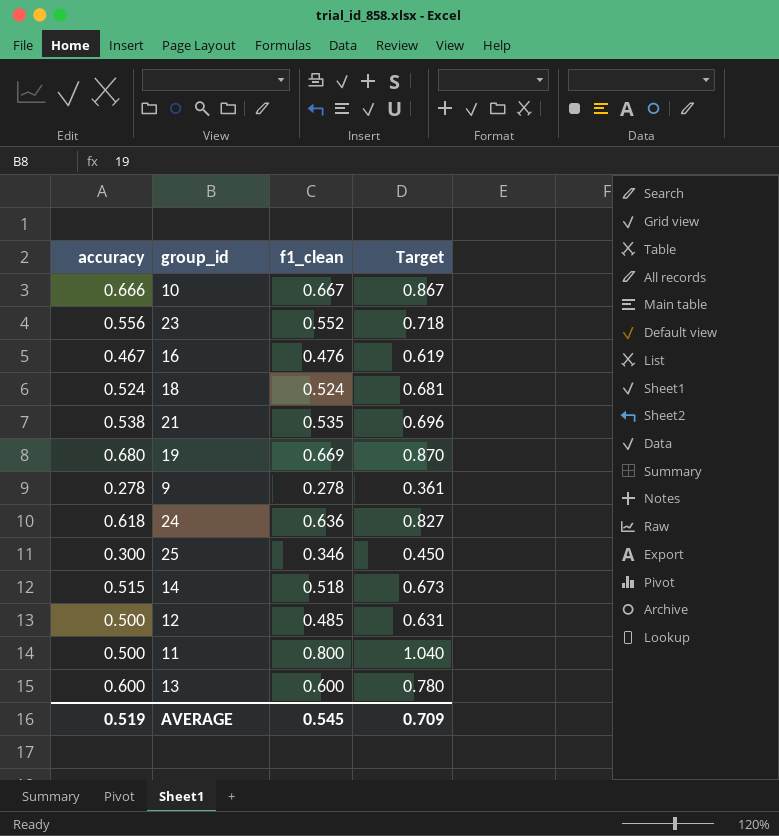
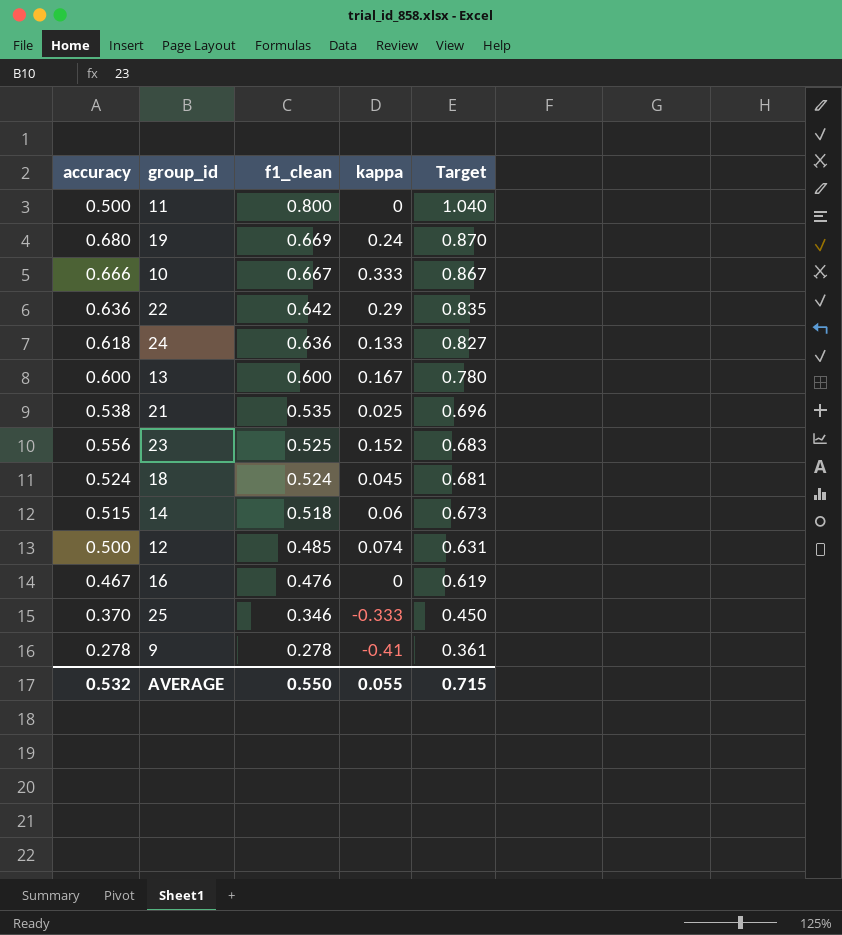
row order: none -> f1_clean descending
column kappa | position: none -> 4
row 22: none -> 0.636 | 0.642 | 0.29 | 0.835
23 | f1_clean: 0.552 -> 0.525
23 | Target: 0.718 -> 0.683
25 | accuracy: 0.300 -> 0.370
AVERAGE | accuracy: 0.519 -> 0.532
AVERAGE | f1_clean: 0.545 -> 0.550
AVERAGE | Target: 0.709 -> 0.715

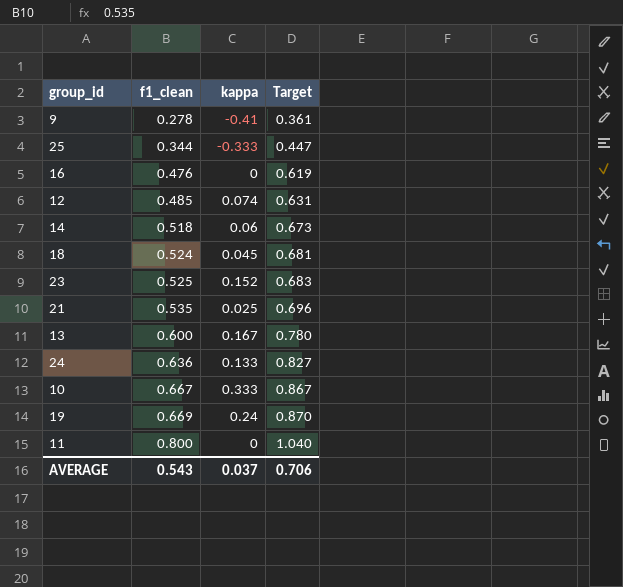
row order: f1_clean descending -> f1_clean ascending
column accuracy | position: 1 -> none
row 22: 0.636 | 0.642 | 0.29 | 0.835 -> none
25 | f1_clean: 0.346 -> 0.344
25 | Target: 0.450 -> 0.447
AVERAGE | f1_clean: 0.550 -> 0.543
AVERAGE | kappa: 0.055 -> 0.037
AVERAGE | Target: 0.715 -> 0.706

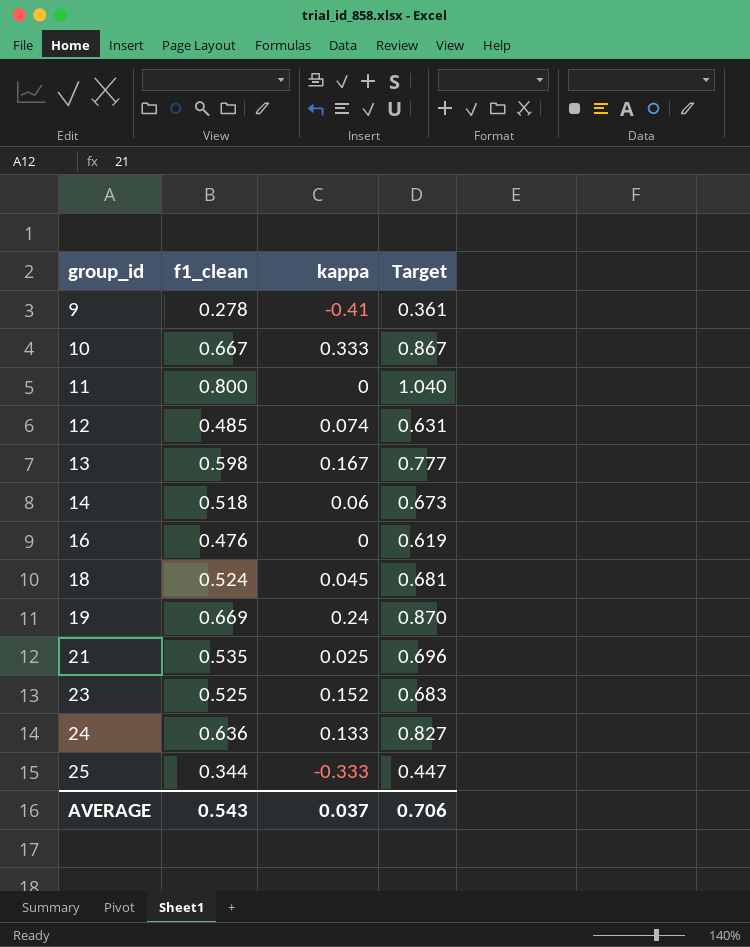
row order: f1_clean ascending -> group_id ascending
13 | f1_clean: 0.600 -> 0.598
13 | Target: 0.780 -> 0.777

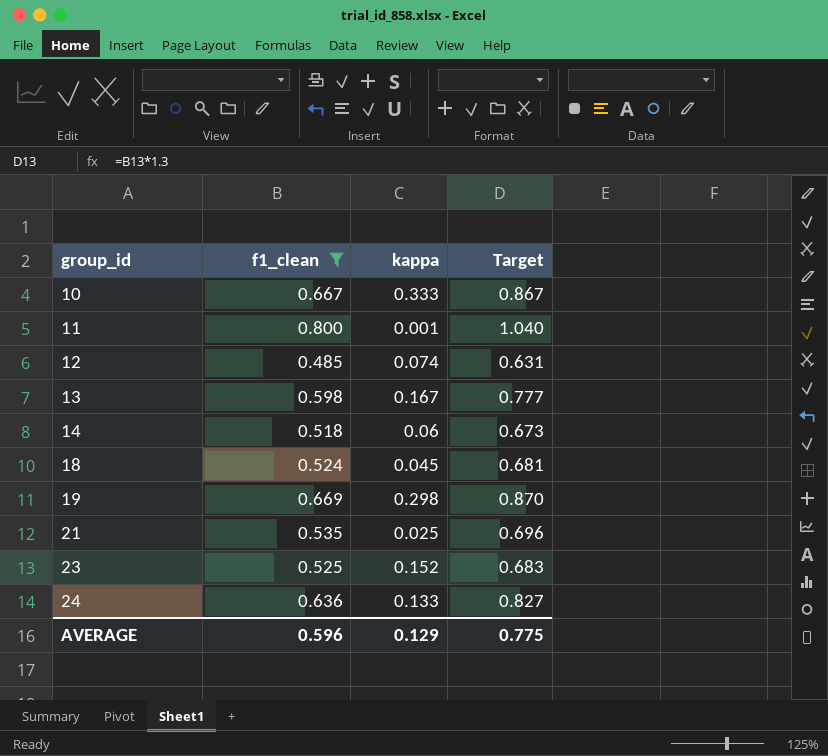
filter: none -> f1_clean >= 0.485
11 | kappa: 0 -> 0.001
19 | kappa: 0.24 -> 0.298
AVERAGE | f1_clean: 0.543 -> 0.596
AVERAGE | kappa: 0.037 -> 0.129
AVERAGE | Target: 0.706 -> 0.775

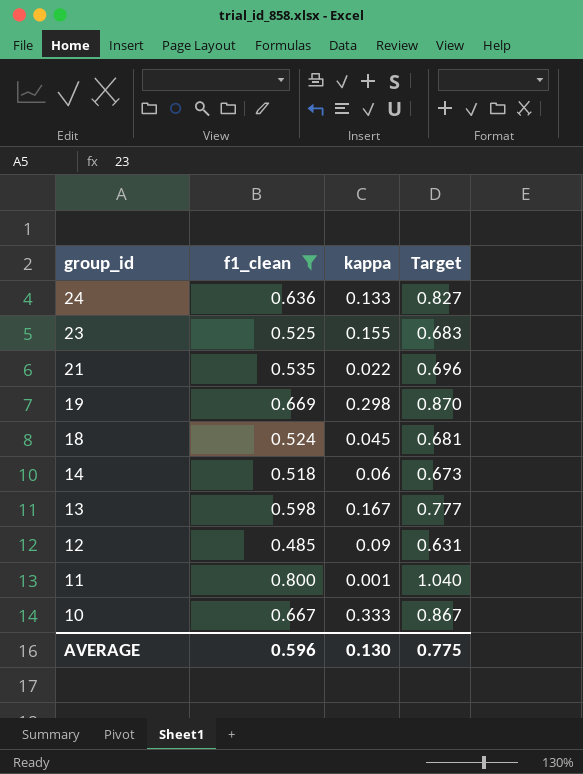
row order: group_id ascending -> group_id descending
23 | kappa: 0.152 -> 0.155
21 | kappa: 0.025 -> 0.022
12 | kappa: 0.074 -> 0.09
AVERAGE | kappa: 0.129 -> 0.130

